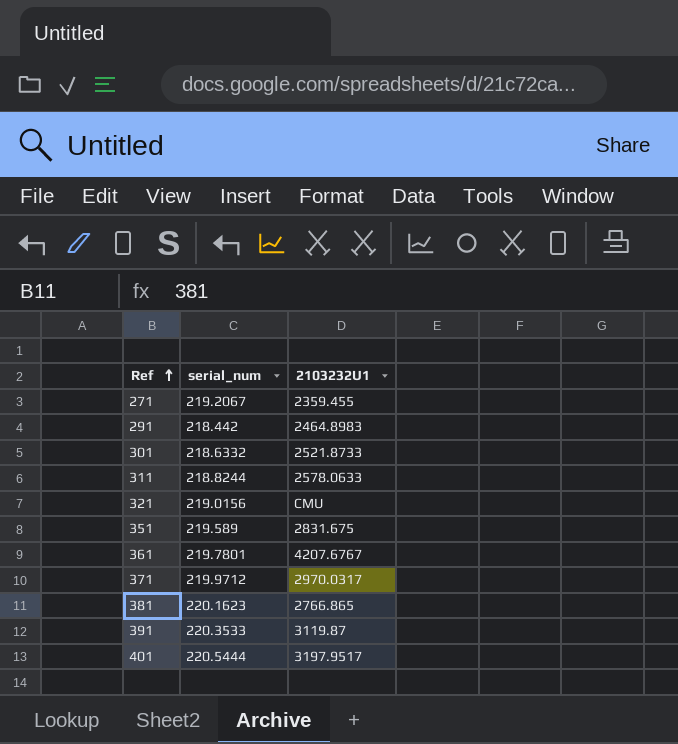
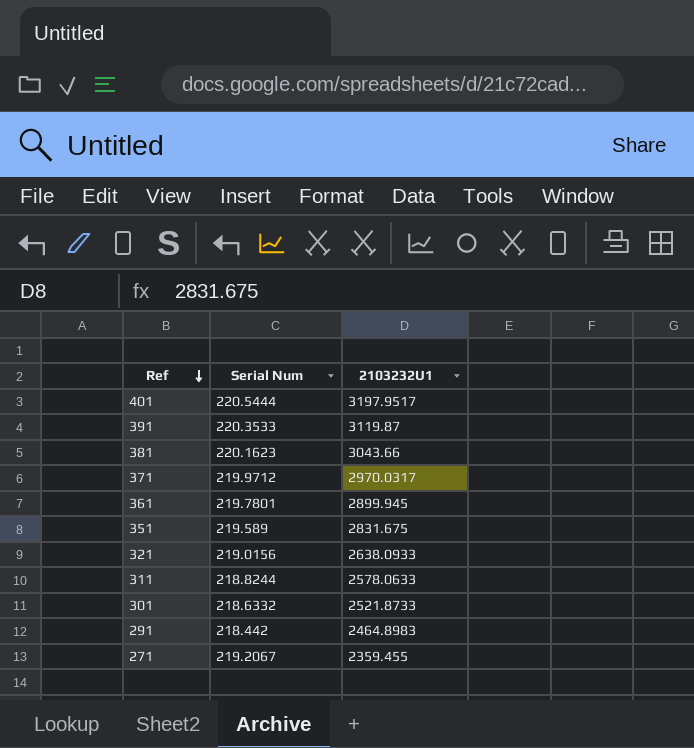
row order: Ref ascending -> Ref descending
column name: serial_num -> Serial Num
381 | 2103232U1: 2766.865 -> 3043.66
361 | 2103232U1: 4207.6767 -> 2899.945
321 | 2103232U1: CMU -> 2638.0933

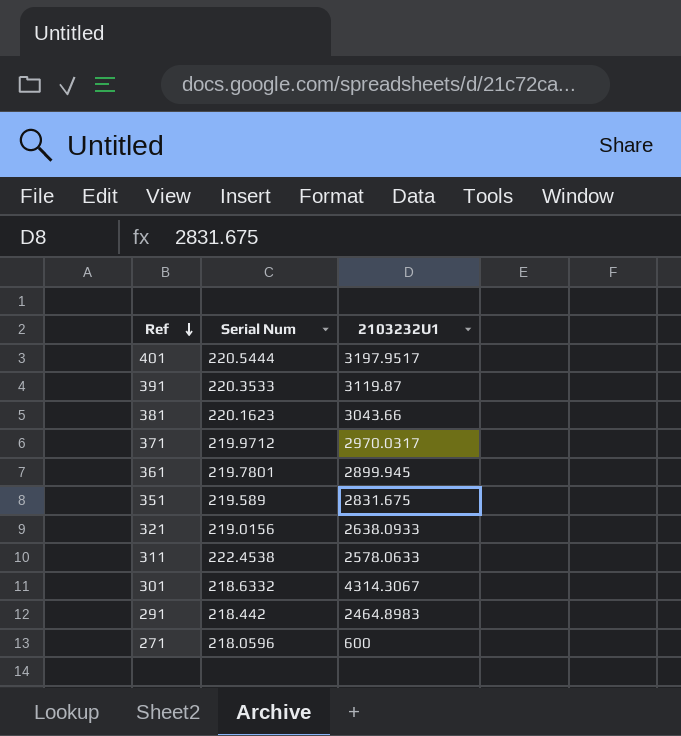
311 | Serial Num: 218.8244 -> 222.4538
301 | 2103232U1: 2521.8733 -> 4314.3067
271 | Serial Num: 219.2067 -> 218.0596
271 | 2103232U1: 2359.455 -> 600

